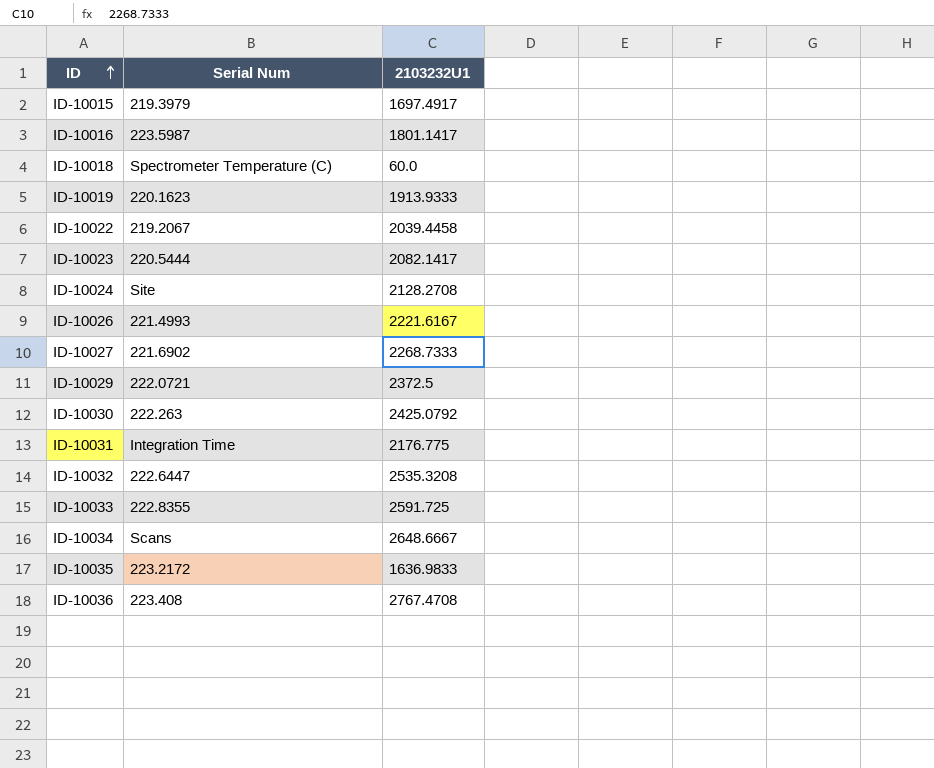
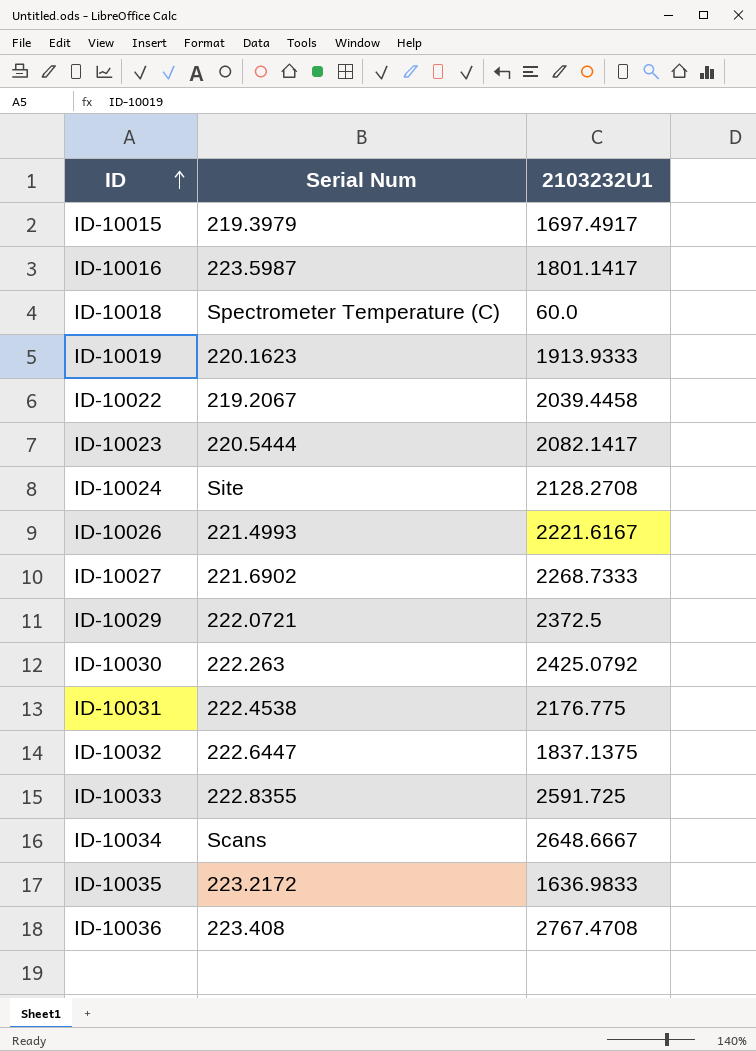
ID-10031 | Serial Num: Integration Time -> 222.4538
ID-10032 | 2103232U1: 2535.3208 -> 1837.1375

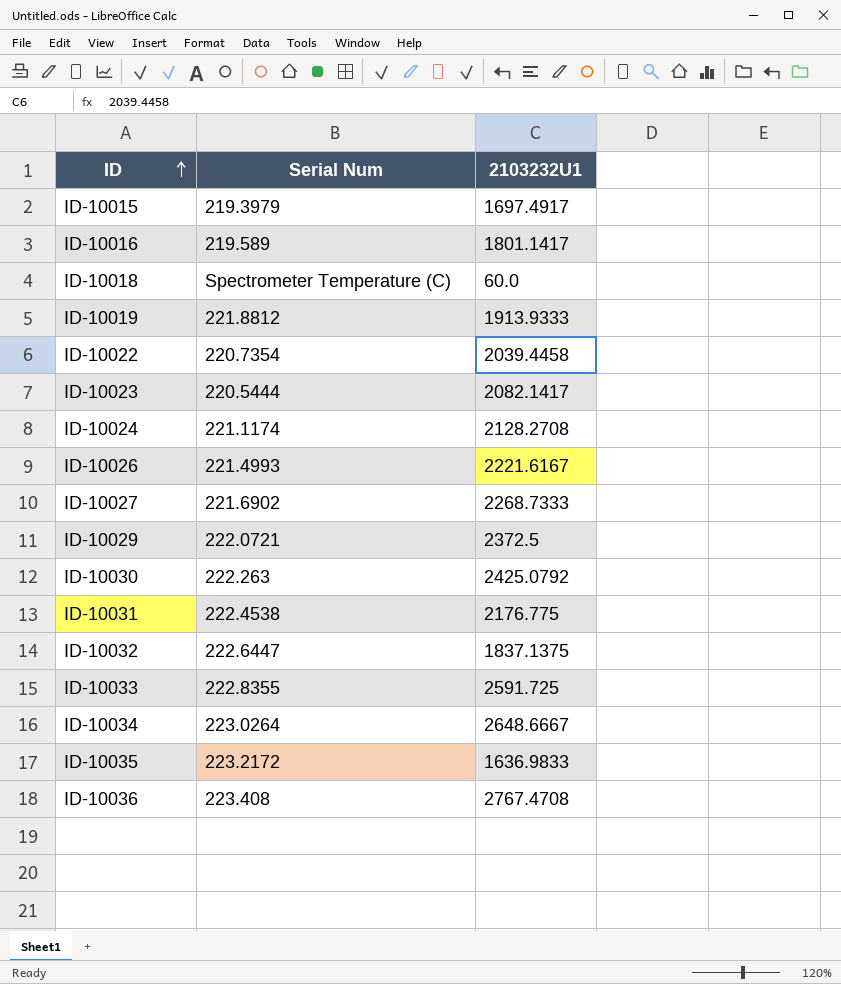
ID-10016 | Serial Num: 223.5987 -> 219.589
ID-10019 | Serial Num: 220.1623 -> 221.8812
ID-10022 | Serial Num: 219.2067 -> 220.7354
ID-10024 | Serial Num: Site -> 221.1174
ID-10034 | Serial Num: Scans -> 223.0264

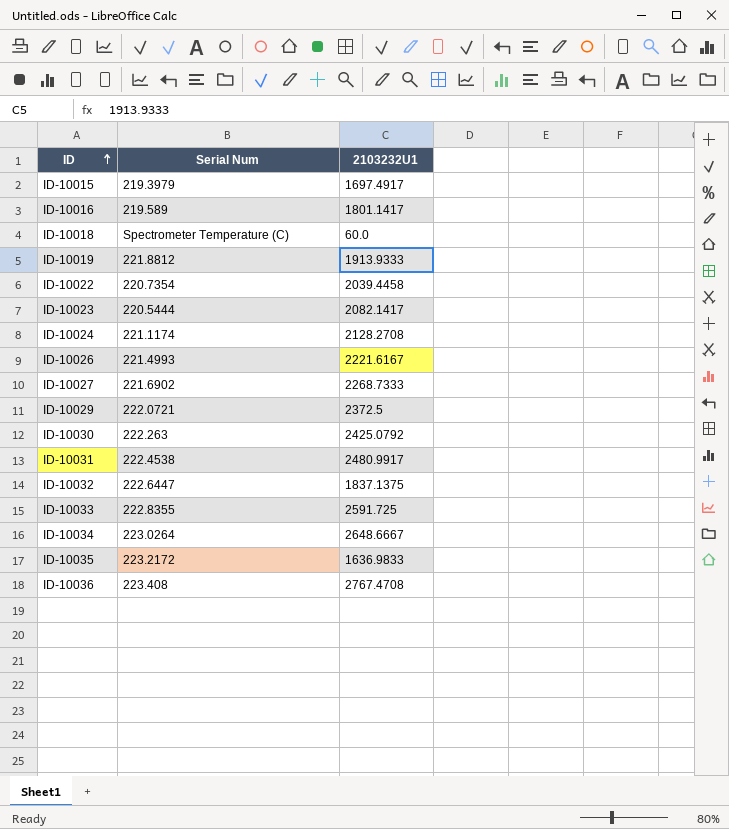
ID-10031 | 2103232U1: 2176.775 -> 2480.9917

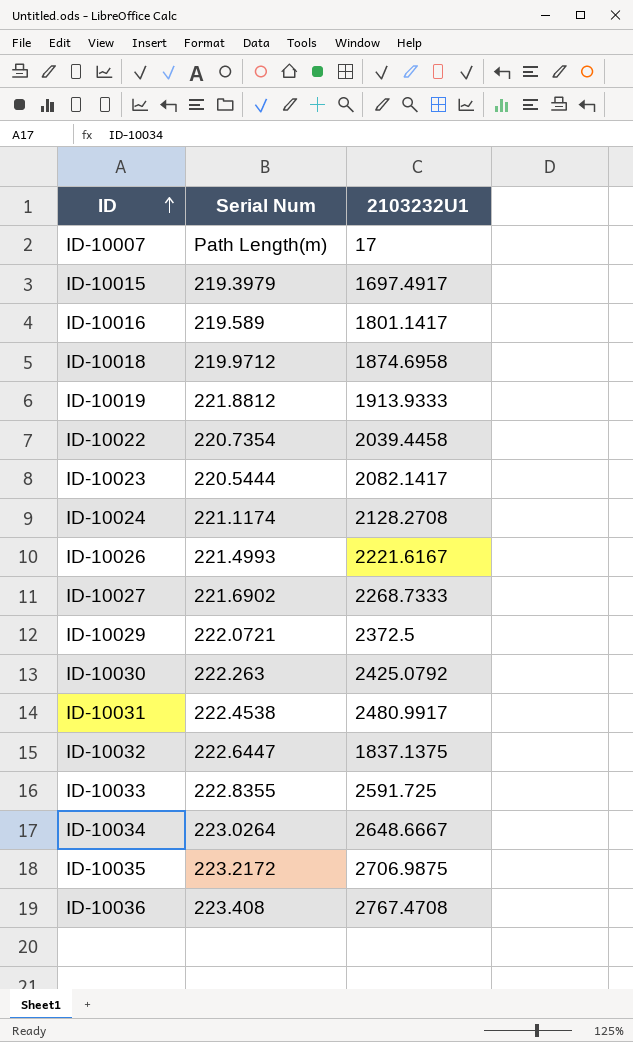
row ID-10007: none -> Path Length(m) | 17
ID-10018 | Serial Num: Spectrometer Temperature (C) -> 219.9712
ID-10018 | 2103232U1: 60.0 -> 1874.6958
ID-10035 | 2103232U1: 1636.9833 -> 2706.9875

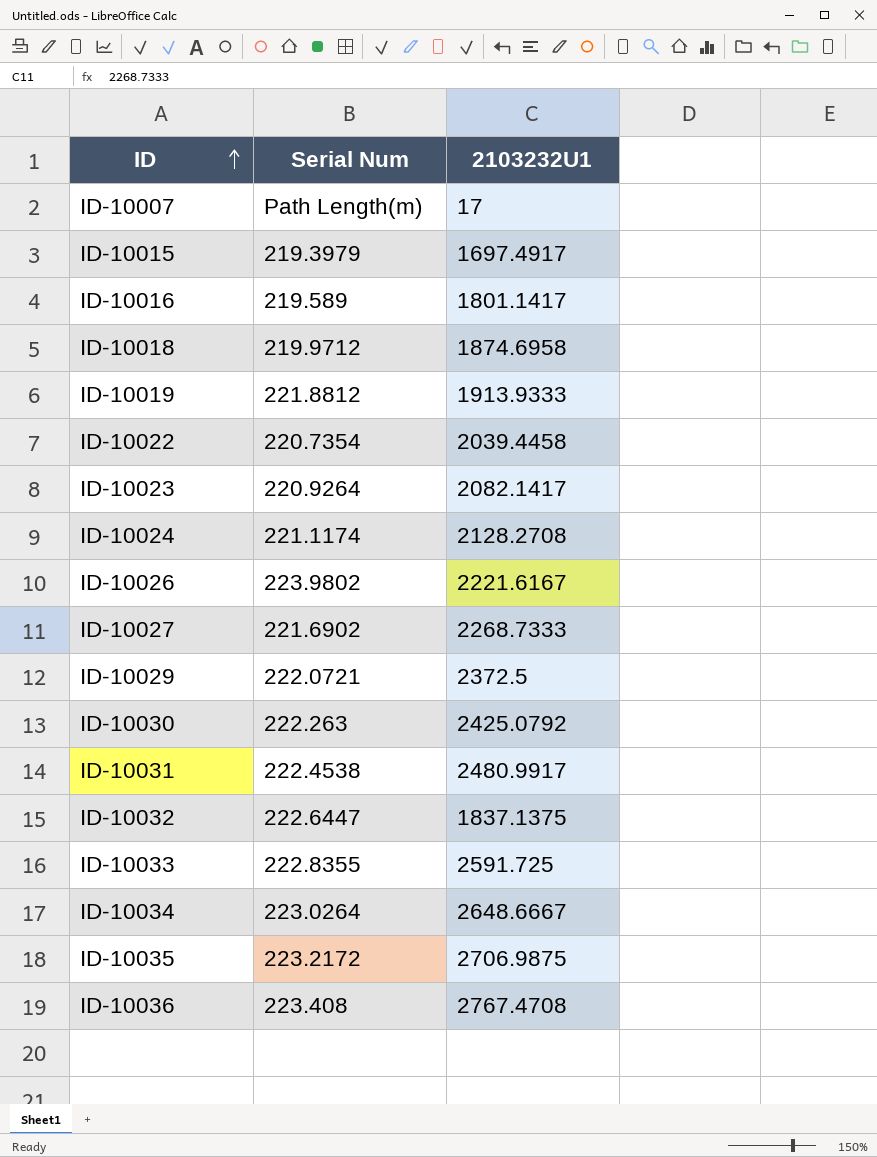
ID-10023 | Serial Num: 220.5444 -> 220.9264
ID-10026 | Serial Num: 221.4993 -> 223.9802

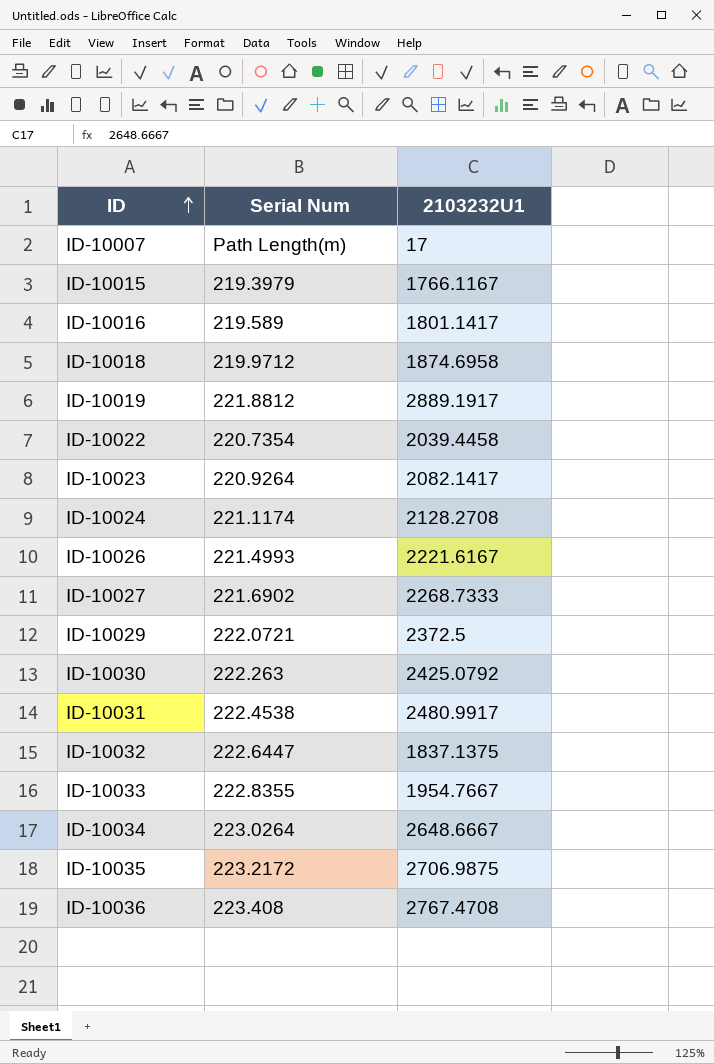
ID-10015 | 2103232U1: 1697.4917 -> 1766.1167
ID-10019 | 2103232U1: 1913.9333 -> 2889.1917
ID-10026 | Serial Num: 223.9802 -> 221.4993
ID-10033 | 2103232U1: 2591.725 -> 1954.7667

